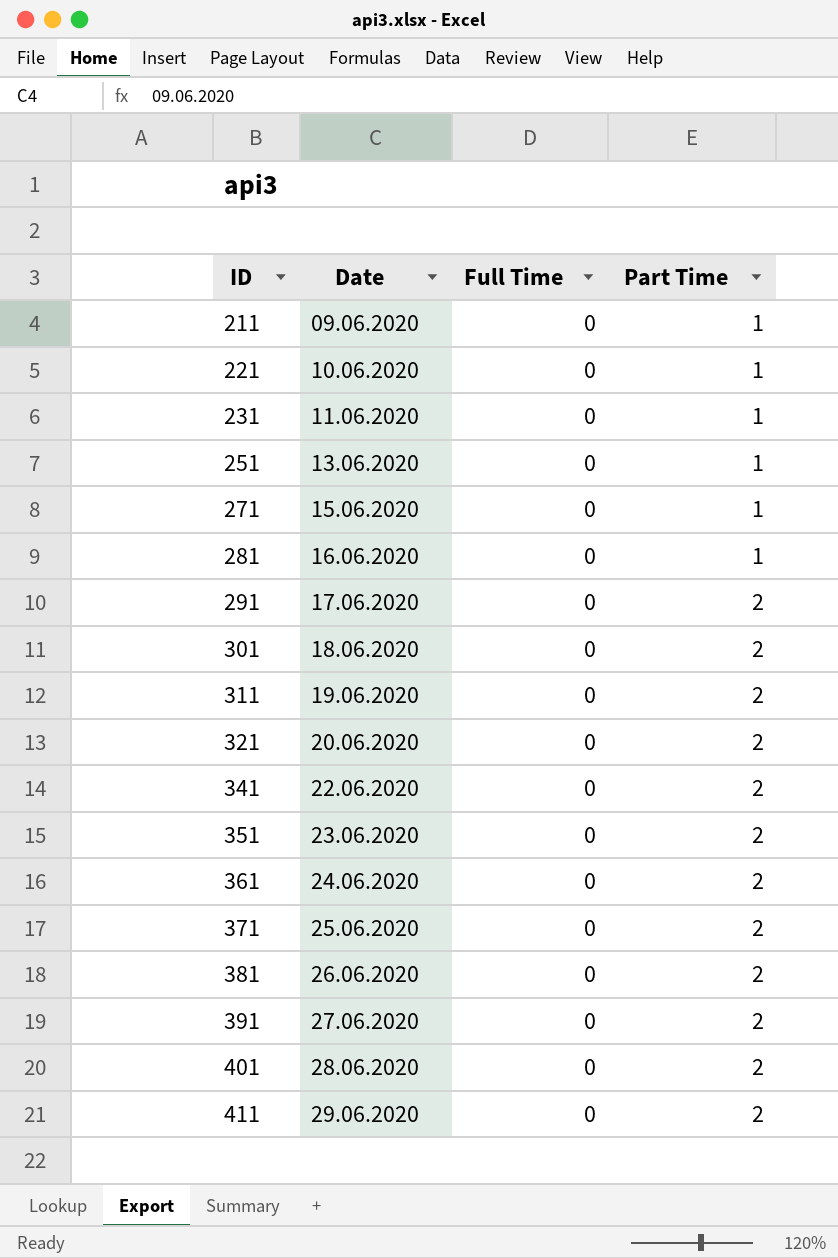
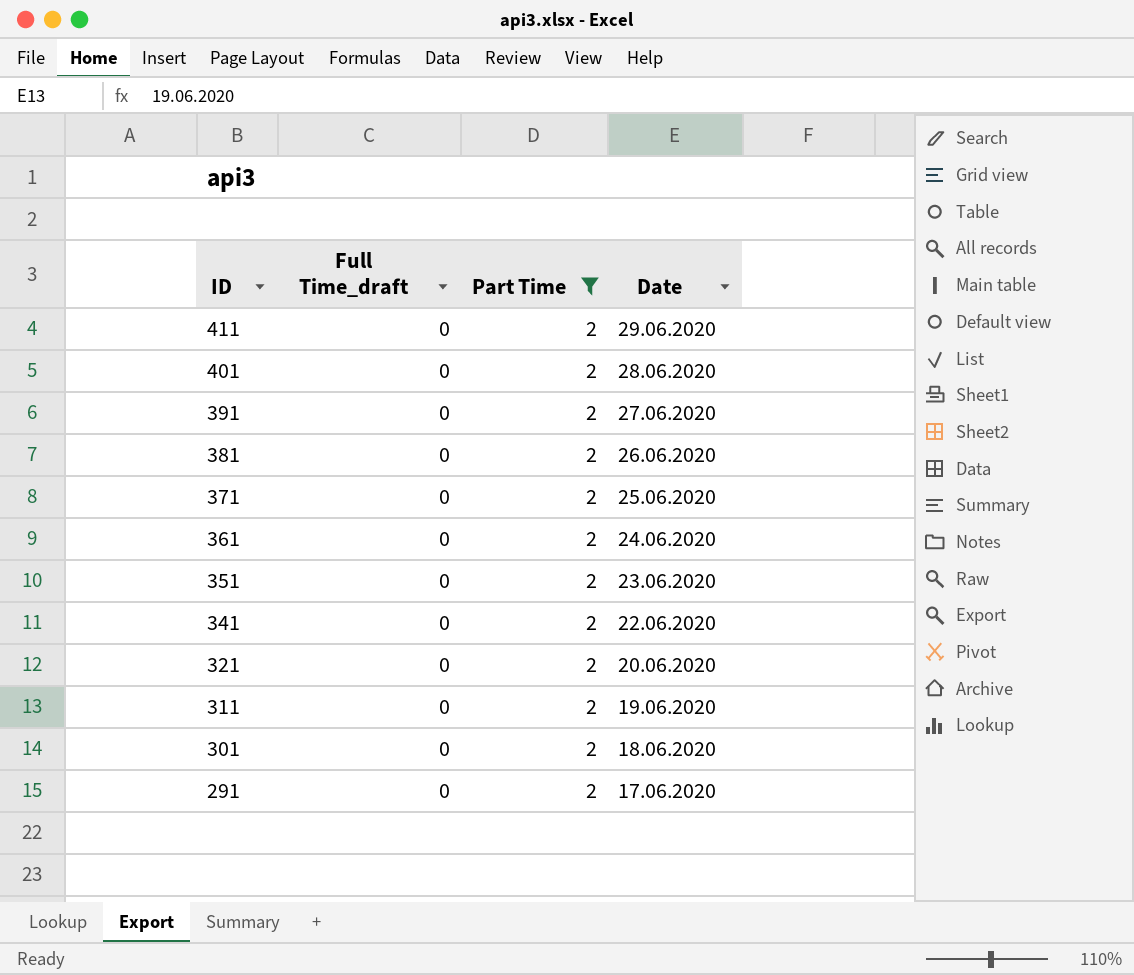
filter: none -> Part Time = 2
row order: ID ascending -> ID descending
column name: Full Time -> Full Time_draft
column Date | position: 2 -> 4

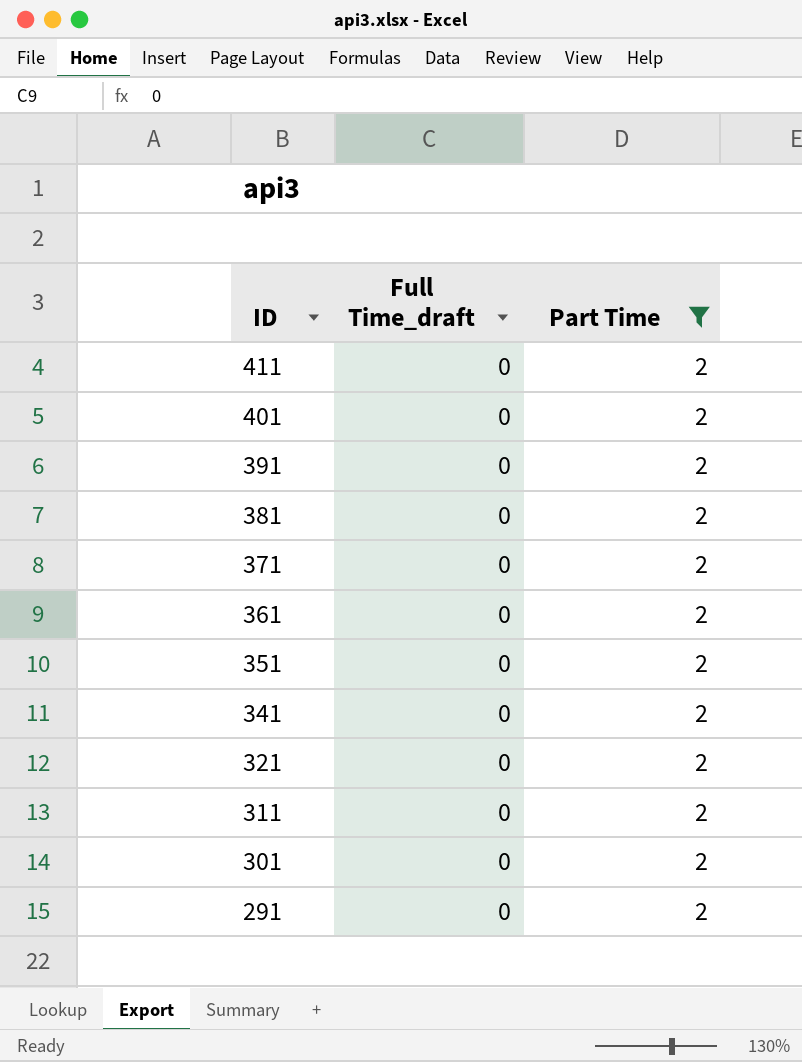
column Date | position: 4 -> none

